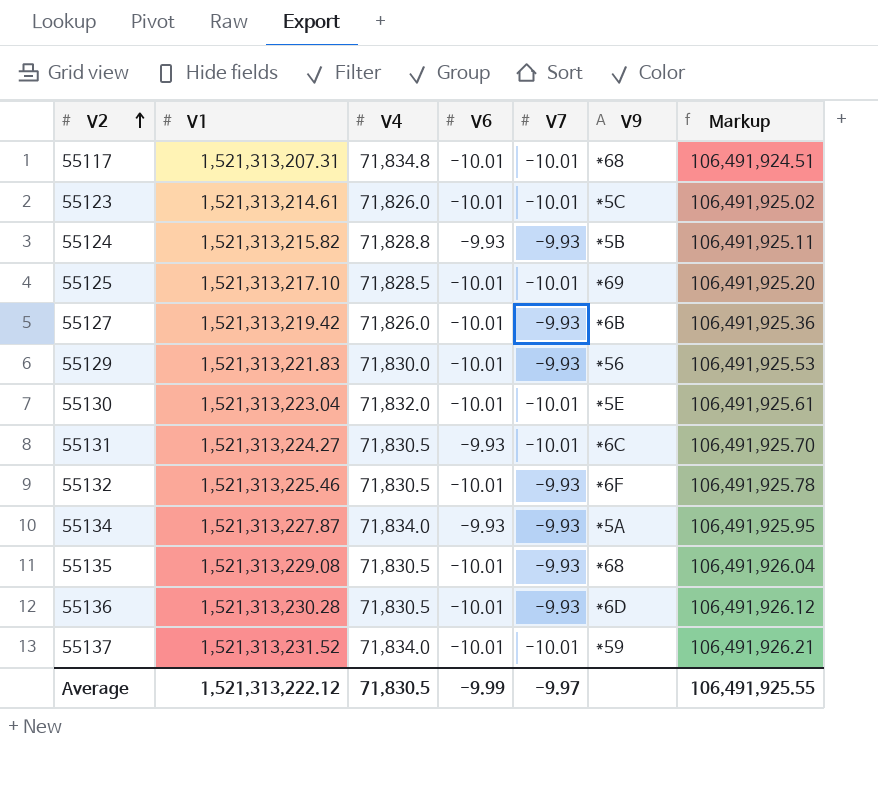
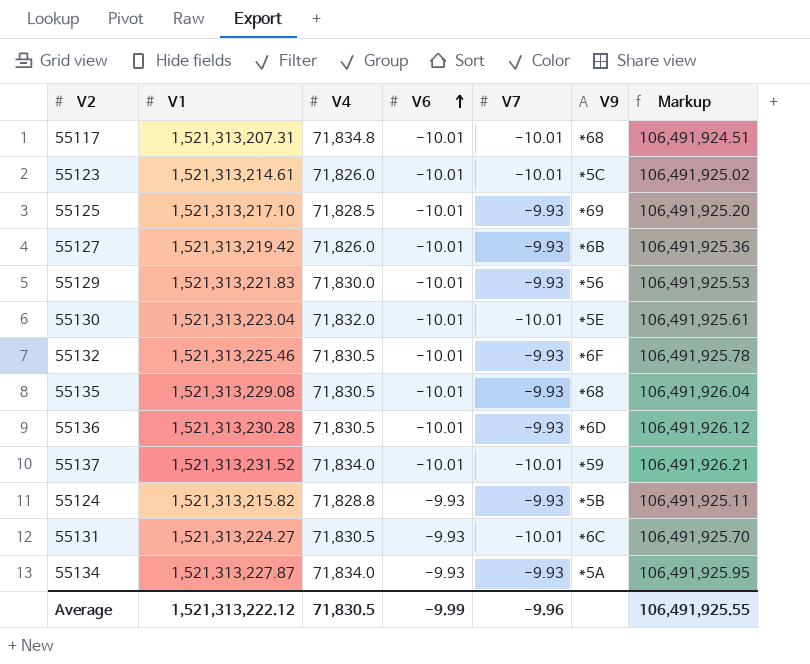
row order: V2 ascending -> V6 ascending
55125 | V7: -10.01 -> -9.93
Average | V7: -9.97 -> -9.96

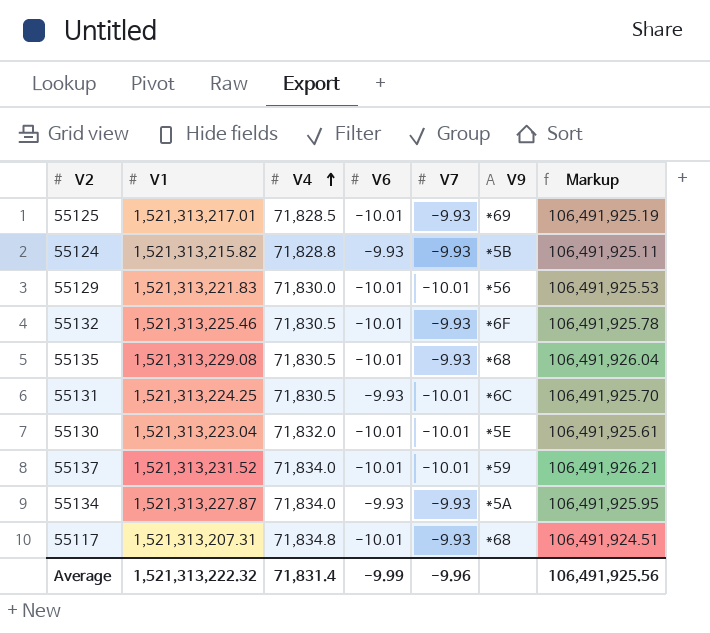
row order: V6 ascending -> V4 ascending
row 55123: 1,521,313,214.61 | 71,826.0 | -10.01 | -10.01 | *5C | 106,491,925.02 -> none
row 55127: 1,521,313,219.42 | 71,826.0 | -10.01 | -9.93 | *6B | 106,491,925.36 -> none
row 55136: 1,521,313,230.28 | 71,830.5 | -10.01 | -9.93 | *6D | 106,491,926.12 -> none
55125 | V1: 1,521,313,217.10 -> 1,521,313,217.01
55125 | Markup: 106,491,925.20 -> 106,491,925.19
55129 | V7: -9.93 -> -10.01
55131 | V1: 1,521,313,224.27 -> 1,521,313,224.25
55117 | V7: -10.01 -> -9.93
Average | V1: 1,521,313,222.12 -> 1,521,313,222.32
Average | V4: 71,830.5 -> 71,831.4
Average | Markup: 106,491,925.55 -> 106,491,925.56

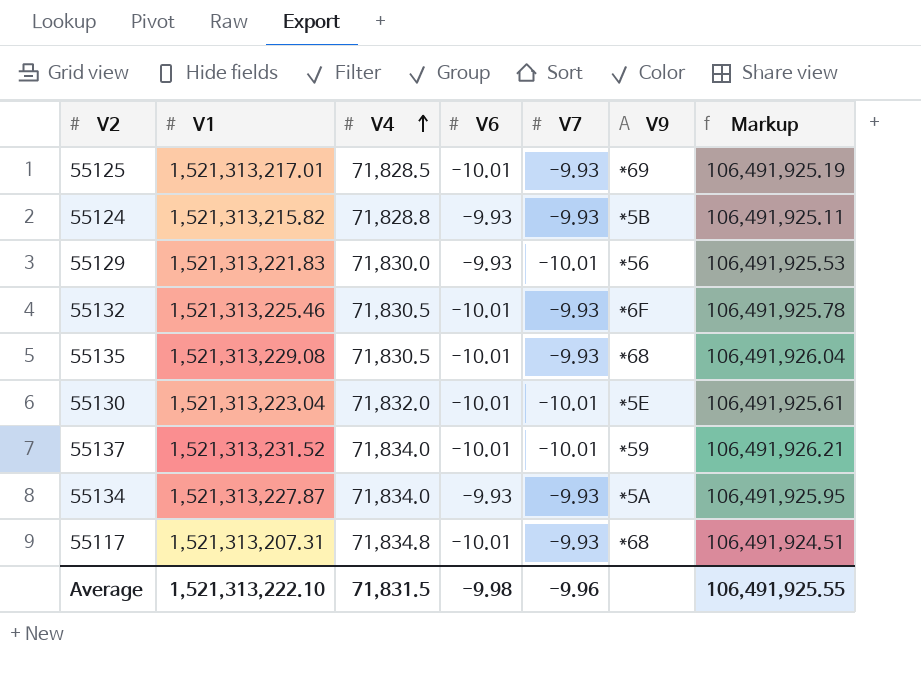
row 55131: 1,521,313,224.25 | 71,830.5 | -9.93 | -10.01 | *6C | 106,491,925.70 -> none
55129 | V6: -10.01 -> -9.93
Average | V1: 1,521,313,222.32 -> 1,521,313,222.10
Average | V4: 71,831.4 -> 71,831.5
Average | V6: -9.99 -> -9.98
Average | Markup: 106,491,925.56 -> 106,491,925.55

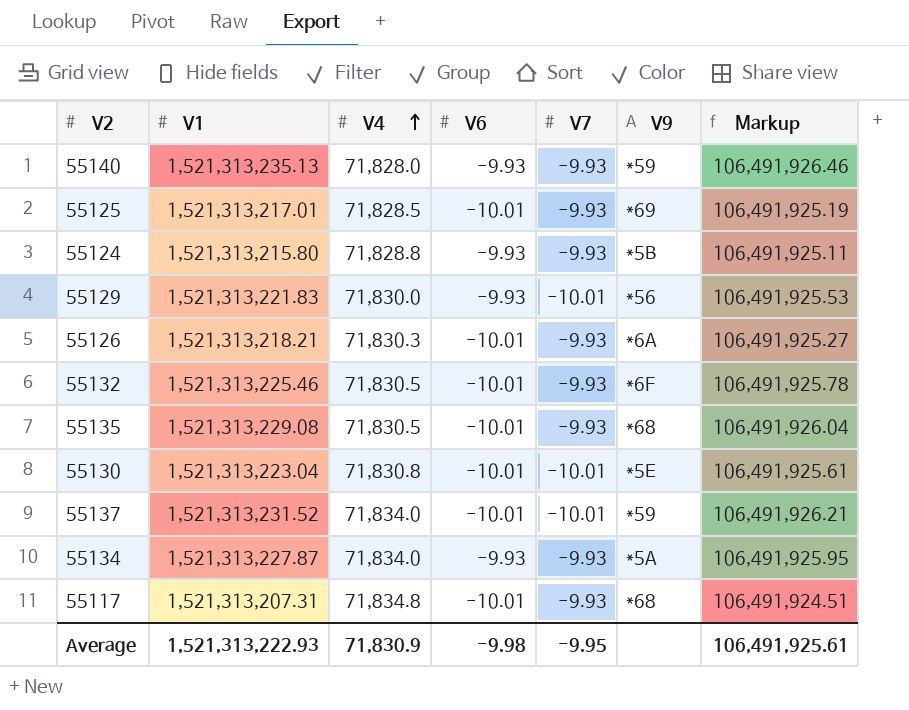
row 55140: none -> 1,521,313,235.13 | 71,828.0 | -9.93 | -9.93 | *59 | 106,491,926.46
55124 | V1: 1,521,313,215.82 -> 1,521,313,215.80
row 55126: none -> 1,521,313,218.21 | 71,830.3 | -10.01 | -9.93 | *6A | 106,491,925.27
55130 | V4: 71,832.0 -> 71,830.8
Average | V1: 1,521,313,222.10 -> 1,521,313,222.93
Average | V4: 71,831.5 -> 71,830.9
Average | V7: -9.96 -> -9.95
Average | Markup: 106,491,925.55 -> 106,491,925.61

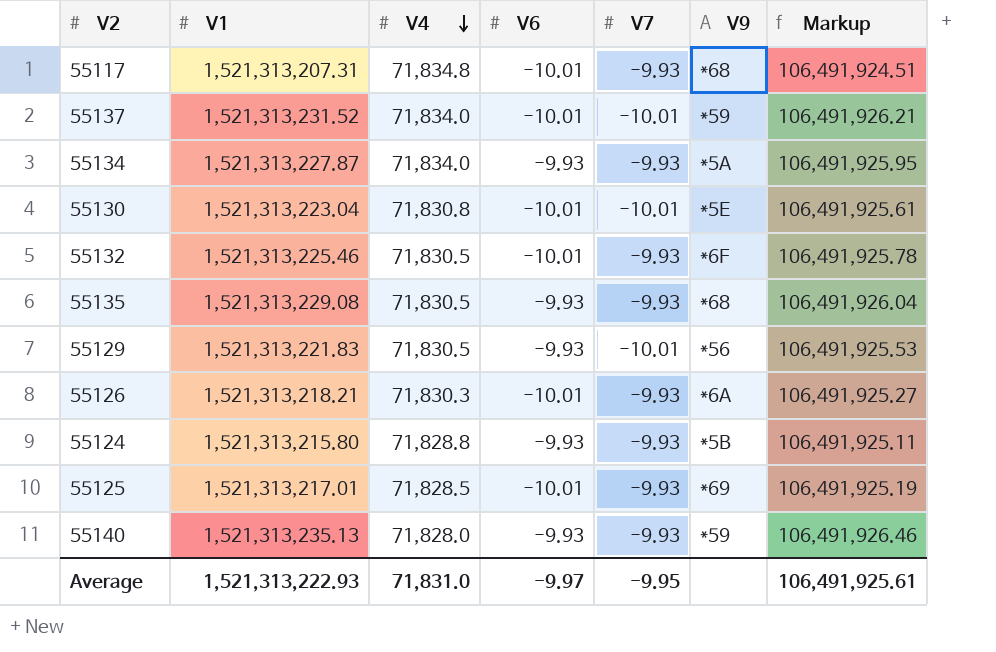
row order: V4 ascending -> V4 descending
55135 | V6: -10.01 -> -9.93
55129 | V4: 71,830.0 -> 71,830.5
Average | V4: 71,830.9 -> 71,831.0
Average | V6: -9.98 -> -9.97

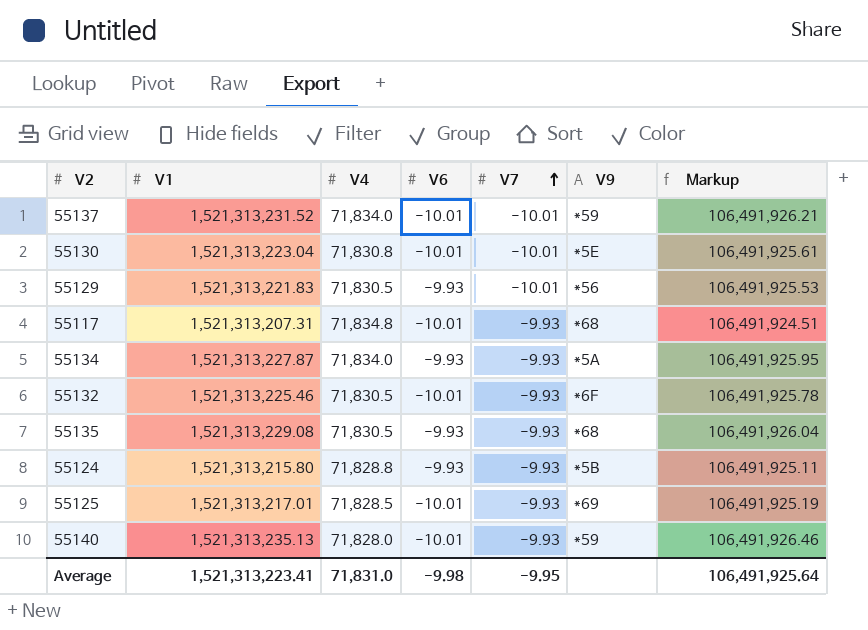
row order: V4 descending -> V7 ascending
row 55126: 1,521,313,218.21 | 71,830.3 | -10.01 | -9.93 | *6A | 106,491,925.27 -> none
55140 | V6: -9.93 -> -10.01
Average | V1: 1,521,313,222.93 -> 1,521,313,223.41
Average | V6: -9.97 -> -9.98
Average | Markup: 106,491,925.61 -> 106,491,925.64

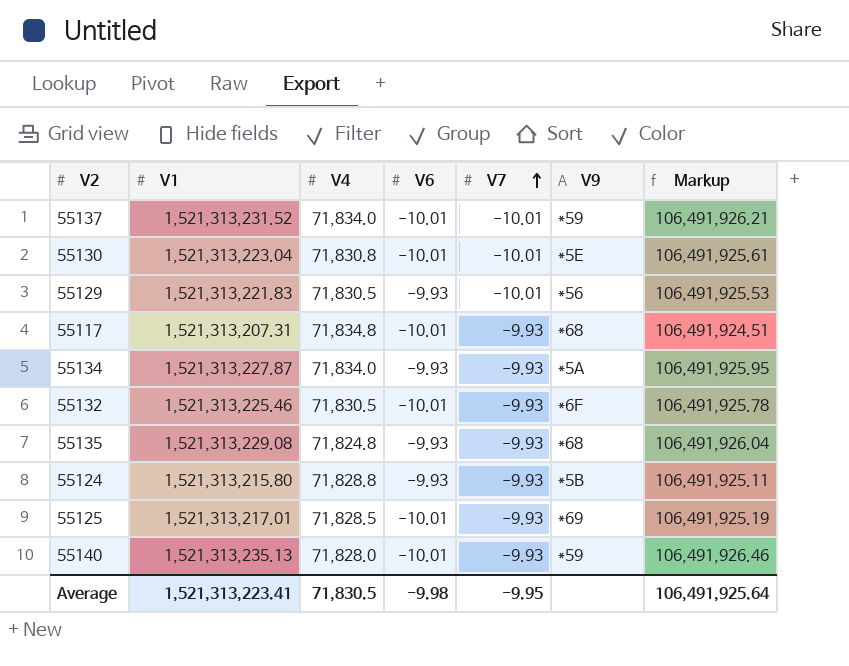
55135 | V4: 71,830.5 -> 71,824.8
Average | V4: 71,831.0 -> 71,830.5

